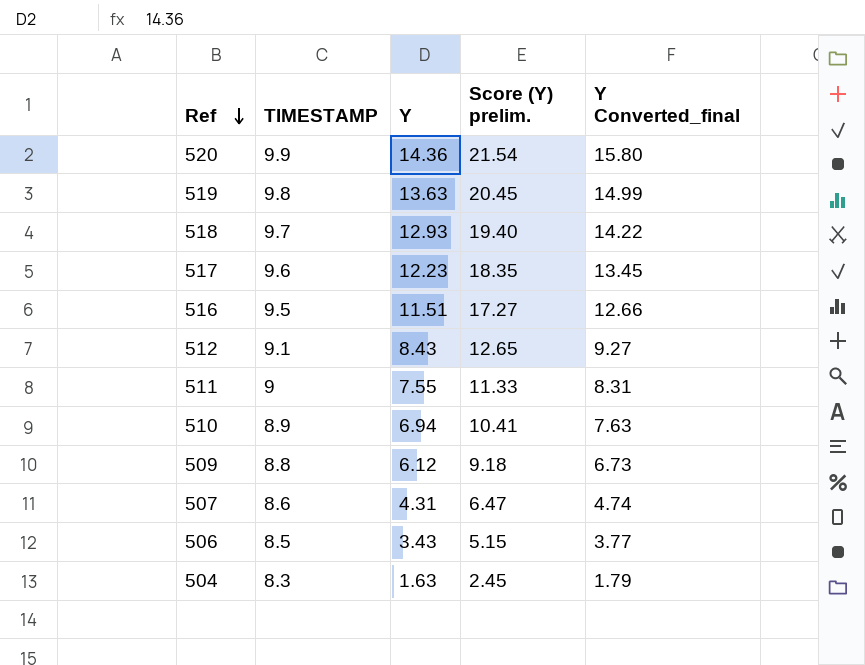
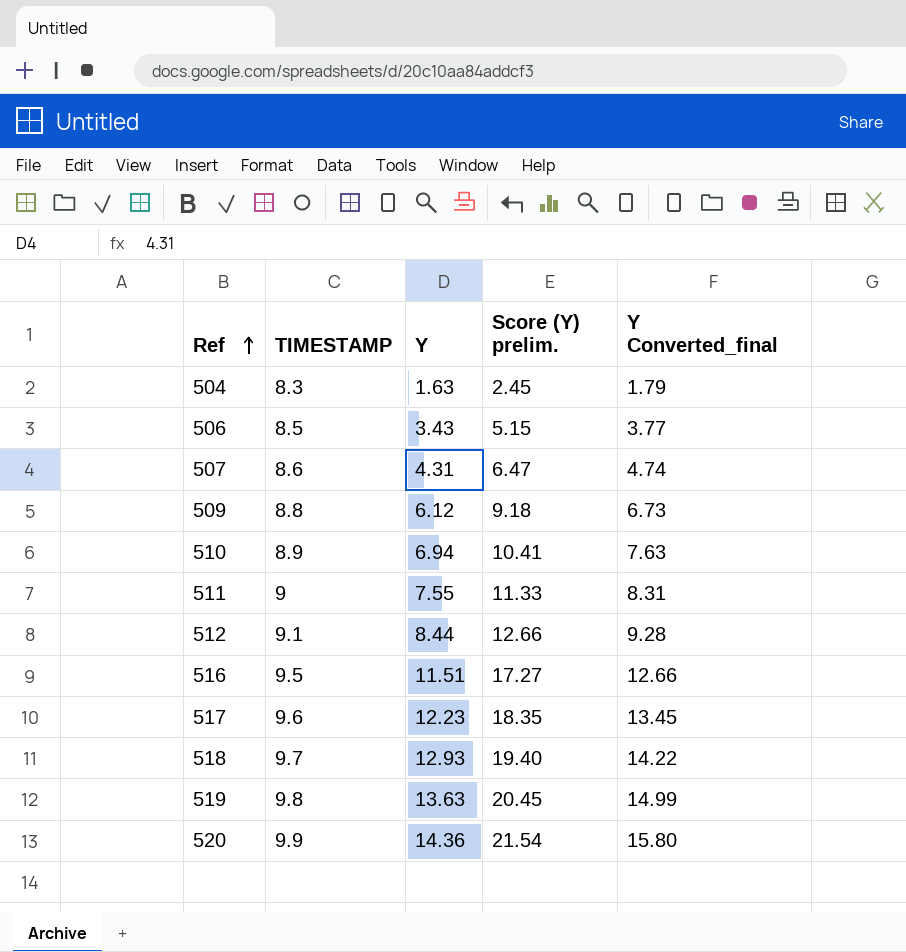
row order: Ref descending -> Ref ascending
512 | Y: 8.43 -> 8.44
512 | Score (Y) prelim.: 12.65 -> 12.66
512 | Y Converted_final: 9.27 -> 9.28

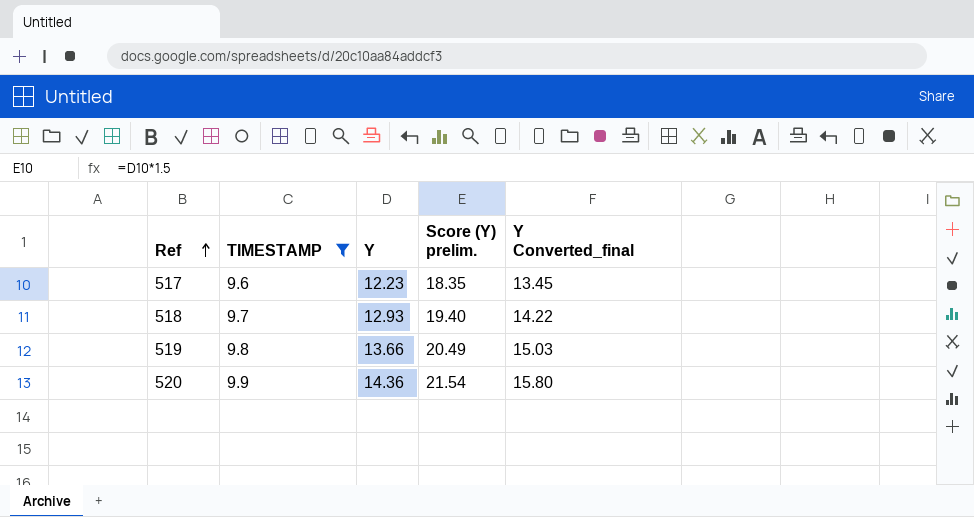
filter: none -> TIMESTAMP >= 9.6
519 | Y: 13.63 -> 13.66
519 | Score (Y) prelim.: 20.45 -> 20.49
519 | Y Converted_final: 14.99 -> 15.03

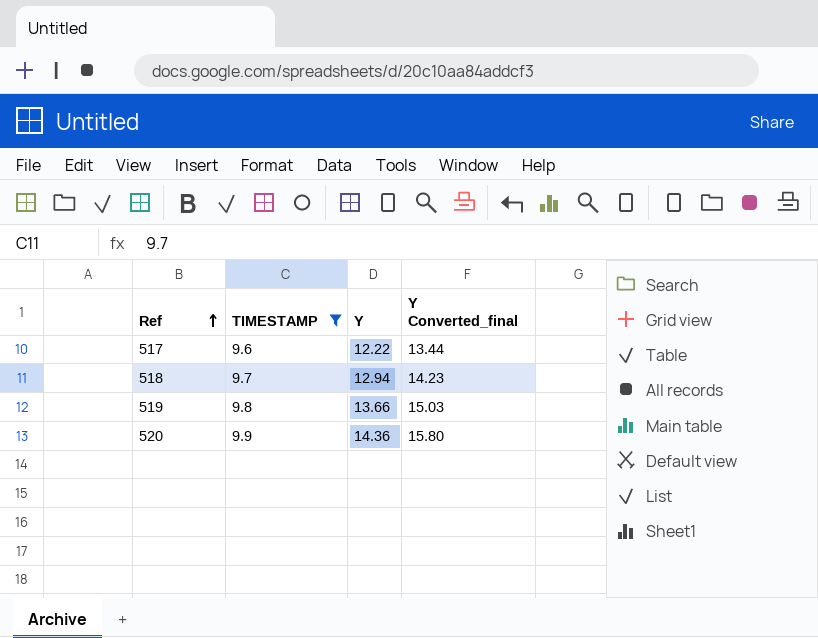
column Score (Y) prelim. | formula: [Y] * 1.5 -> none
517 | Y: 12.23 -> 12.22
517 | Y Converted_final: 13.45 -> 13.44
518 | Y: 12.93 -> 12.94
518 | Y Converted_final: 14.22 -> 14.23

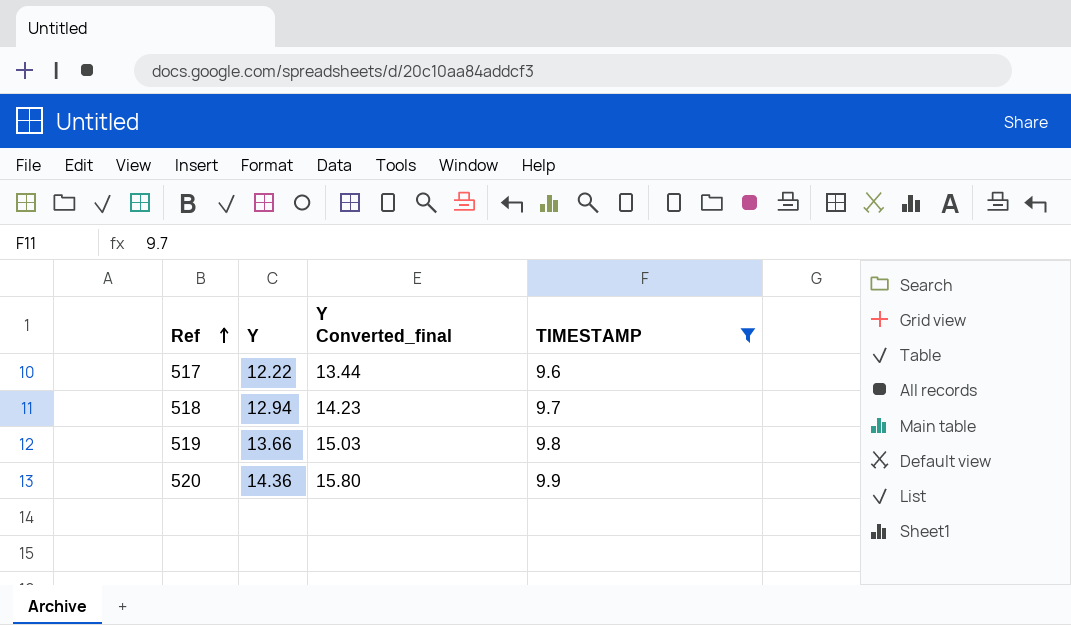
column TIMESTAMP | position: 2 -> 4

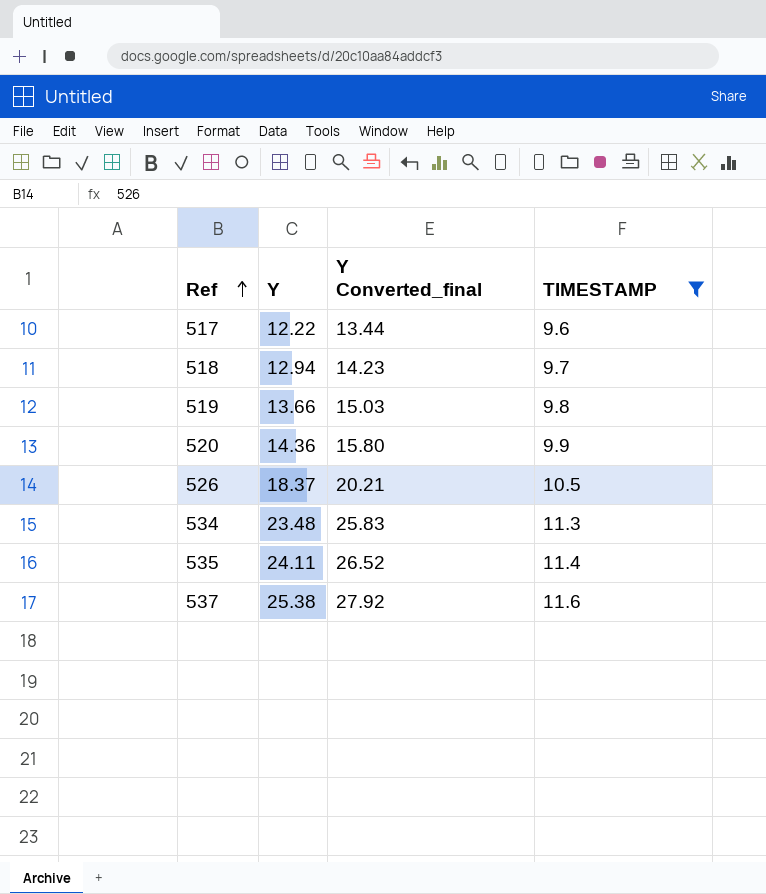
row 526: none -> 18.37 | 20.21 | 10.5
row 534: none -> 23.48 | 25.83 | 11.3
row 535: none -> 24.11 | 26.52 | 11.4
row 537: none -> 25.38 | 27.92 | 11.6

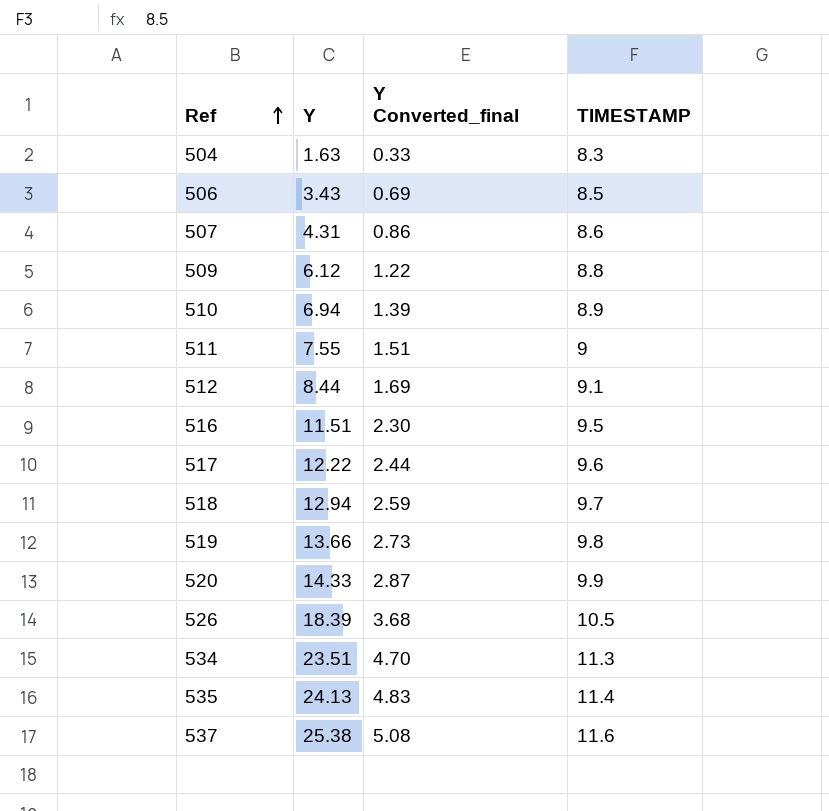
filter: TIMESTAMP >= 9.6 -> none
column Y Converted_final | formula: [Y] * 1.1 -> [Y] * 0.2
520 | Y: 14.36 -> 14.33
526 | Y: 18.37 -> 18.39
534 | Y: 23.48 -> 23.51
535 | Y: 24.11 -> 24.13

